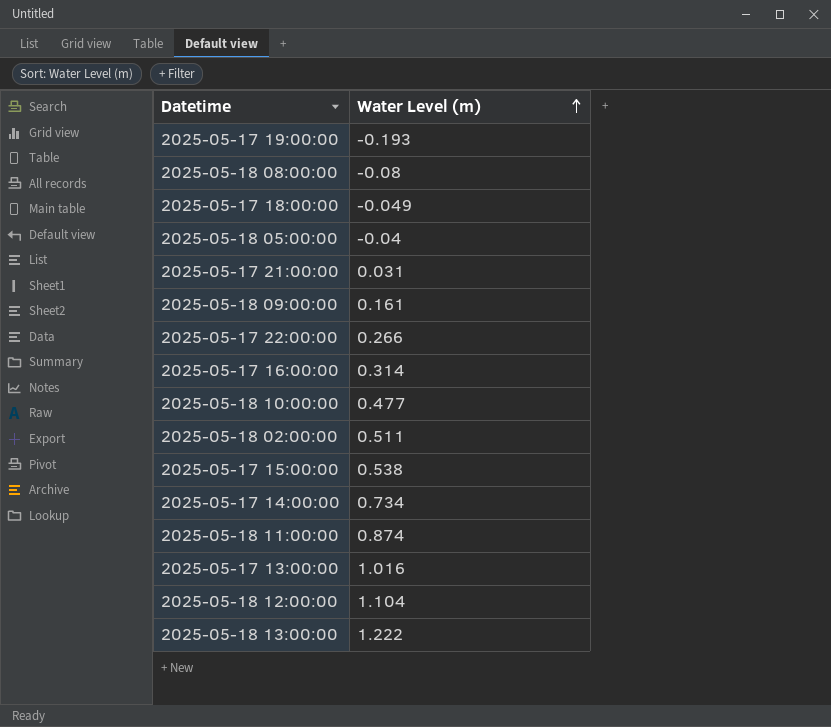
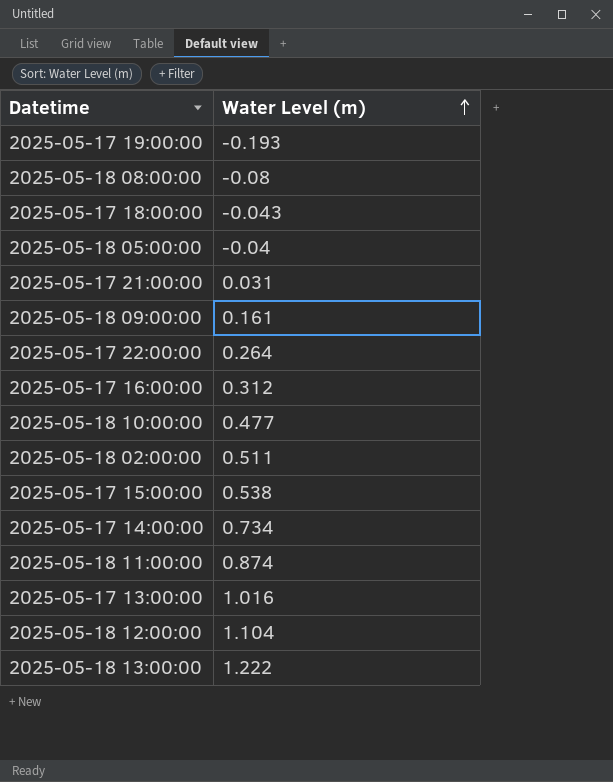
2025-05-17 18:00:00 | Water Level (m): -0.049 -> -0.043
2025-05-17 22:00:00 | Water Level (m): 0.266 -> 0.264
2025-05-17 16:00:00 | Water Level (m): 0.314 -> 0.312

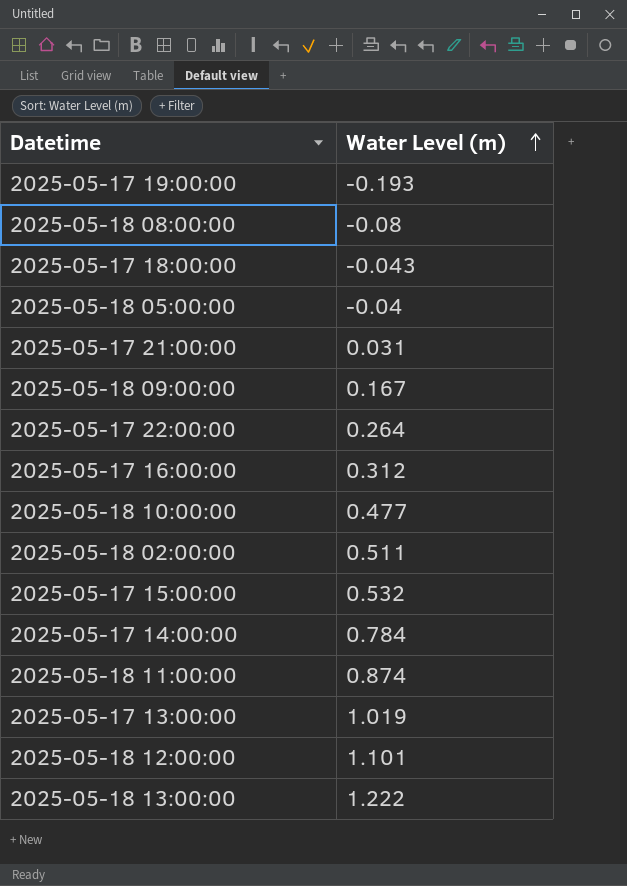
2025-05-18 09:00:00 | Water Level (m): 0.161 -> 0.167
2025-05-17 15:00:00 | Water Level (m): 0.538 -> 0.532
2025-05-17 14:00:00 | Water Level (m): 0.734 -> 0.784
2025-05-17 13:00:00 | Water Level (m): 1.016 -> 1.019
2025-05-18 12:00:00 | Water Level (m): 1.104 -> 1.101

